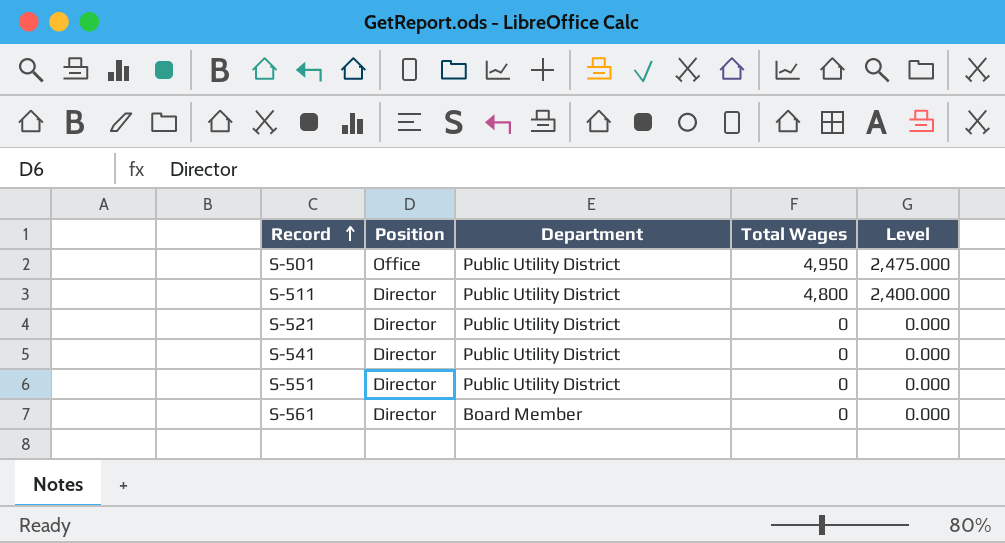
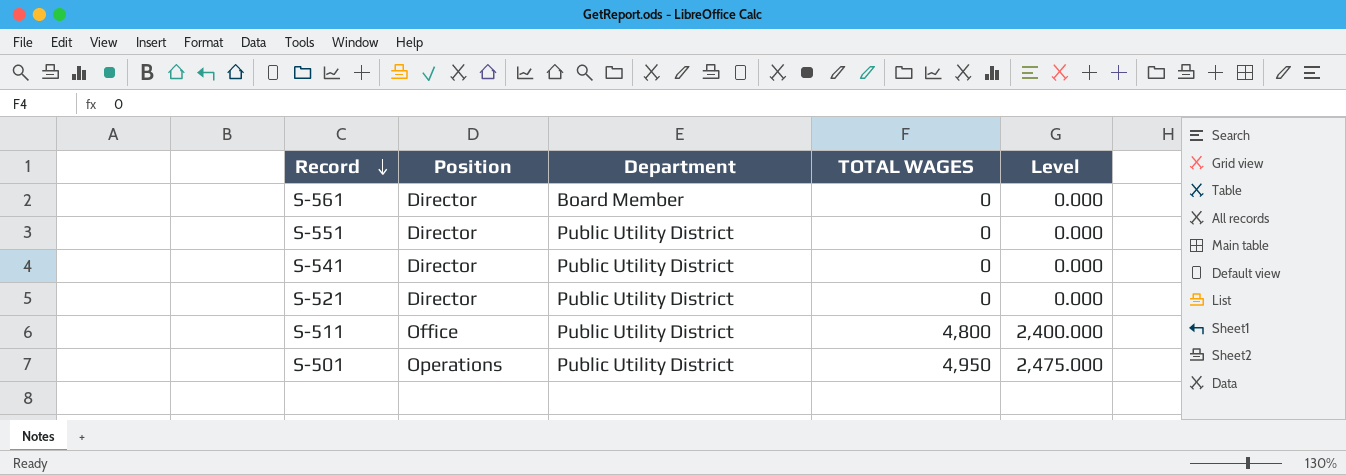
row order: Record ascending -> Record descending
column name: Total Wages -> TOTAL WAGES
S-511 | Position: Director -> Office
S-501 | Position: Office -> Operations

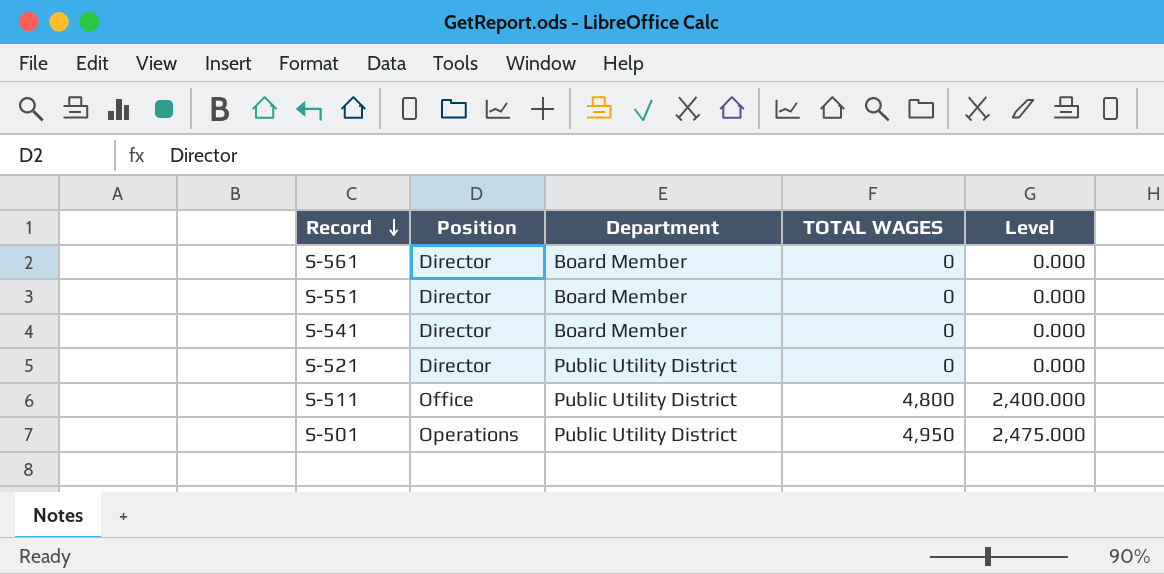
S-551 | Department: Public Utility District -> Board Member
S-541 | Department: Public Utility District -> Board Member

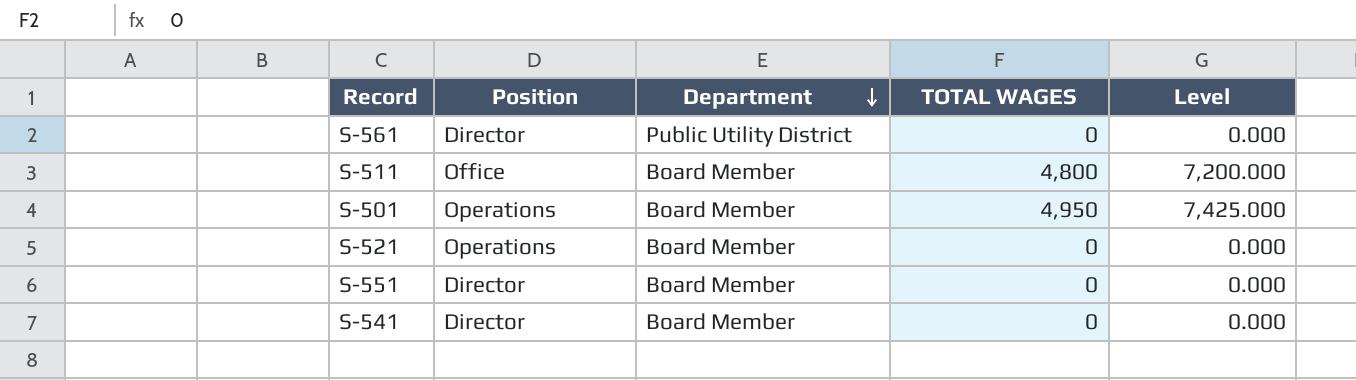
row order: Record descending -> Department descending
column Level | formula: [TOTAL WAGES] * 0.5 -> [TOTAL WAGES] * 1.5
S-561 | Department: Board Member -> Public Utility District
S-511 | Department: Public Utility District -> Board Member
S-501 | Department: Public Utility District -> Board Member
S-521 | Position: Director -> Operations
S-521 | Department: Public Utility District -> Board Member

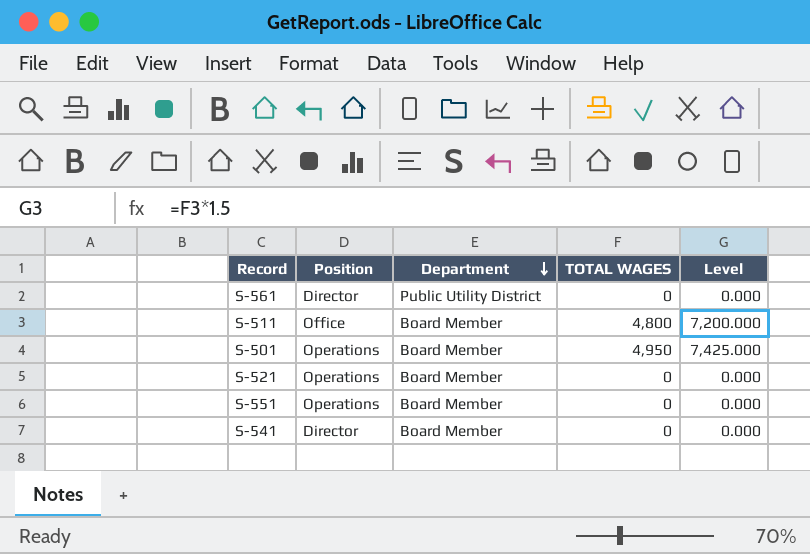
S-551 | Position: Director -> Operations

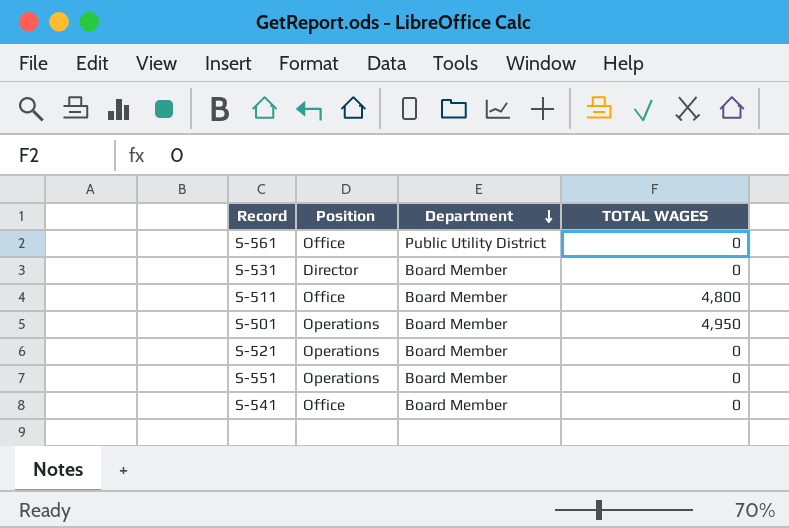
column Level | formula: [TOTAL WAGES] * 1.5 -> none
S-561 | Position: Director -> Office
row S-531: none -> Director | Board Member | 0
S-541 | Position: Director -> Office

